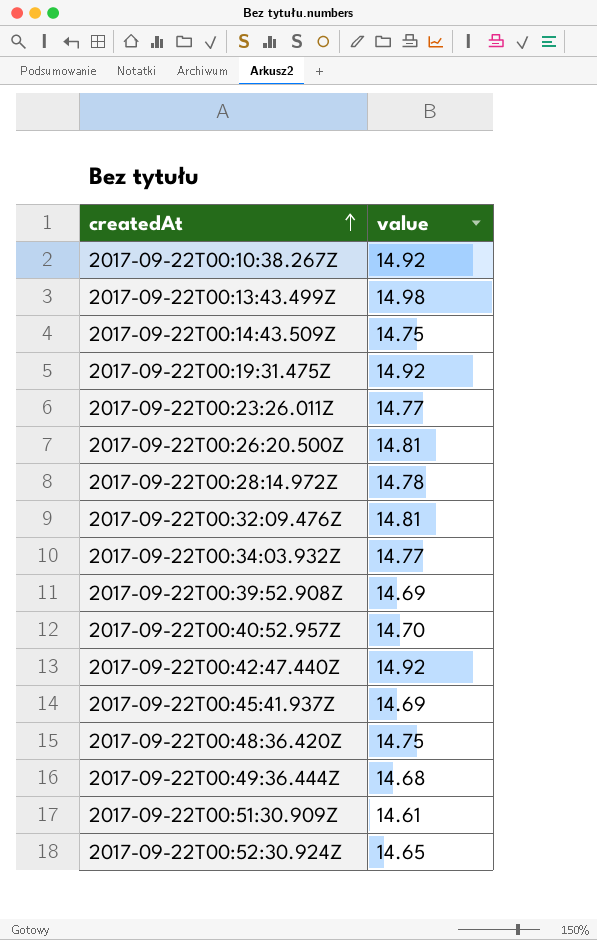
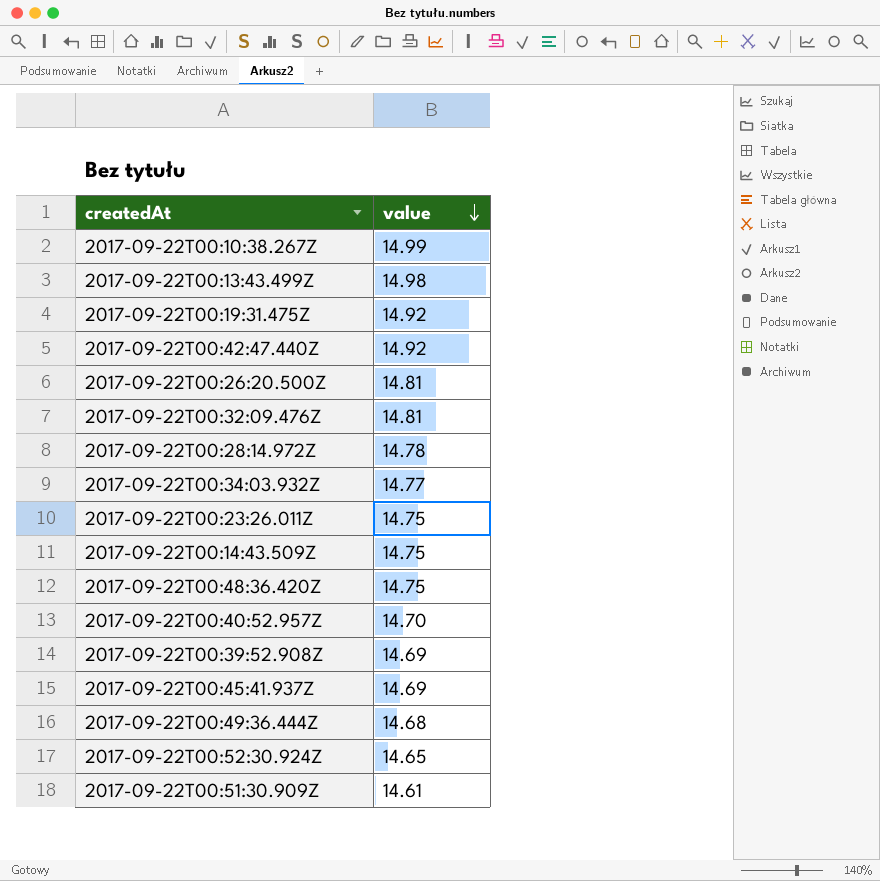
row order: createdAt ascending -> value descending
2017-09-22T00:10:38.267Z | value: 14.92 -> 14.99
2017-09-22T00:23:26.011Z | value: 14.77 -> 14.75

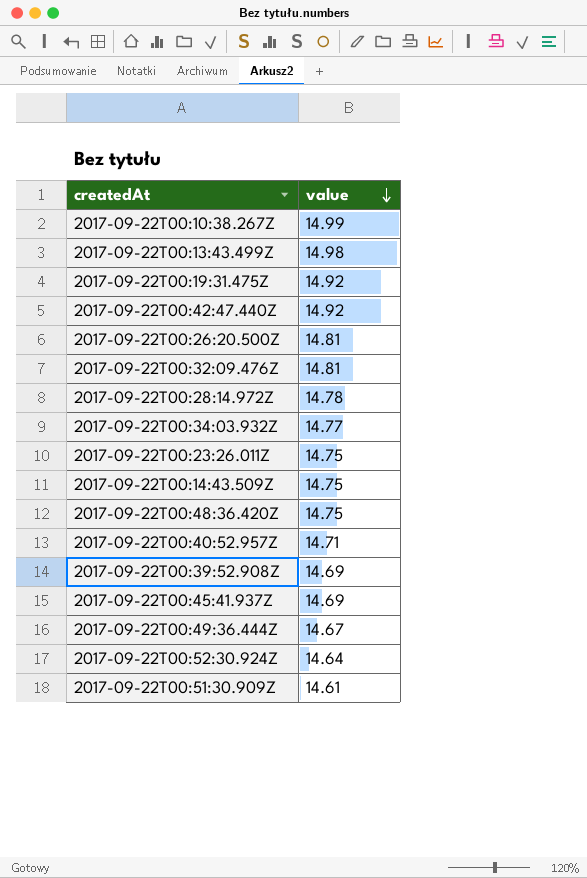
2017-09-22T00:40:52.957Z | value: 14.70 -> 14.71
2017-09-22T00:49:36.444Z | value: 14.68 -> 14.67
2017-09-22T00:52:30.924Z | value: 14.65 -> 14.64

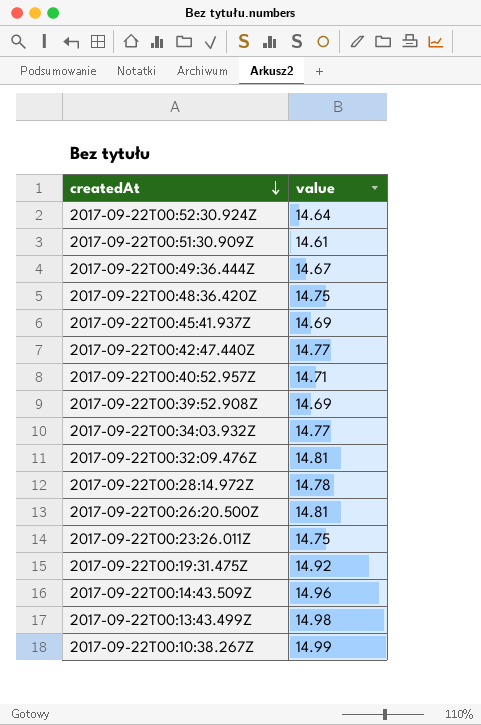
row order: value descending -> createdAt descending
2017-09-22T00:42:47.440Z | value: 14.92 -> 14.77
2017-09-22T00:14:43.509Z | value: 14.75 -> 14.96

